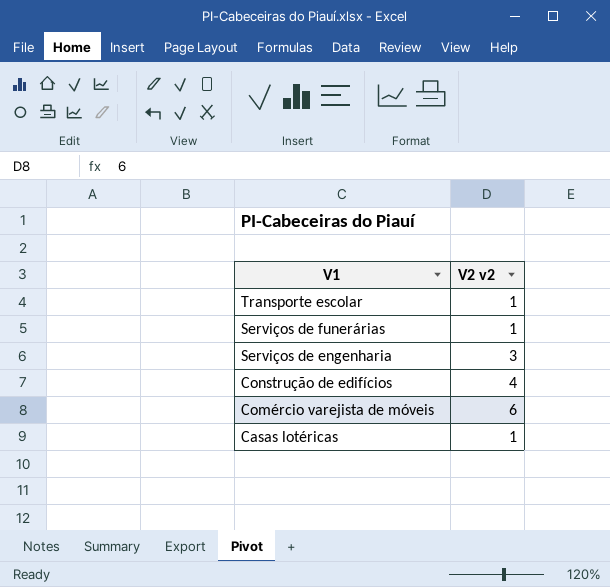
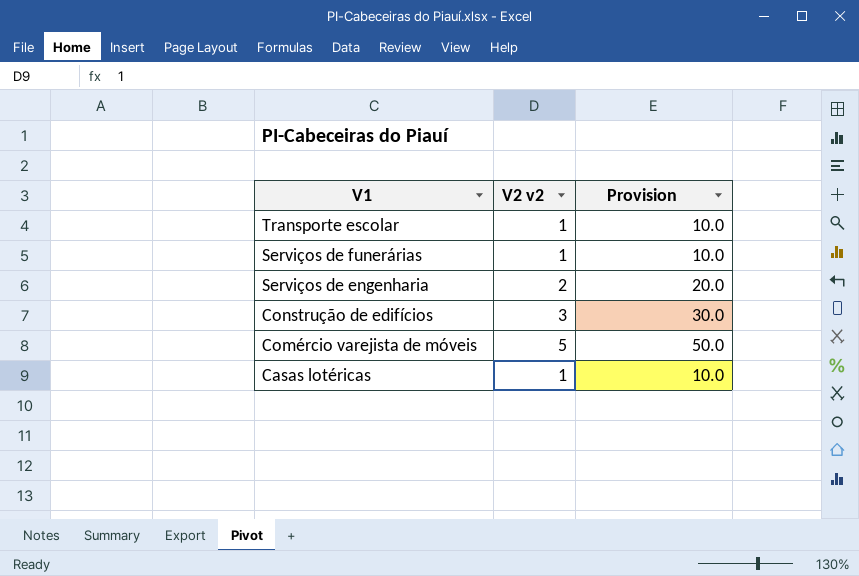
column Provision | formula: none -> [V2 v2] * 10
Serviços de engenharia | V2 v2: 3 -> 2
Construção de edifícios | V2 v2: 4 -> 3
Comércio varejista de móveis | V2 v2: 6 -> 5

